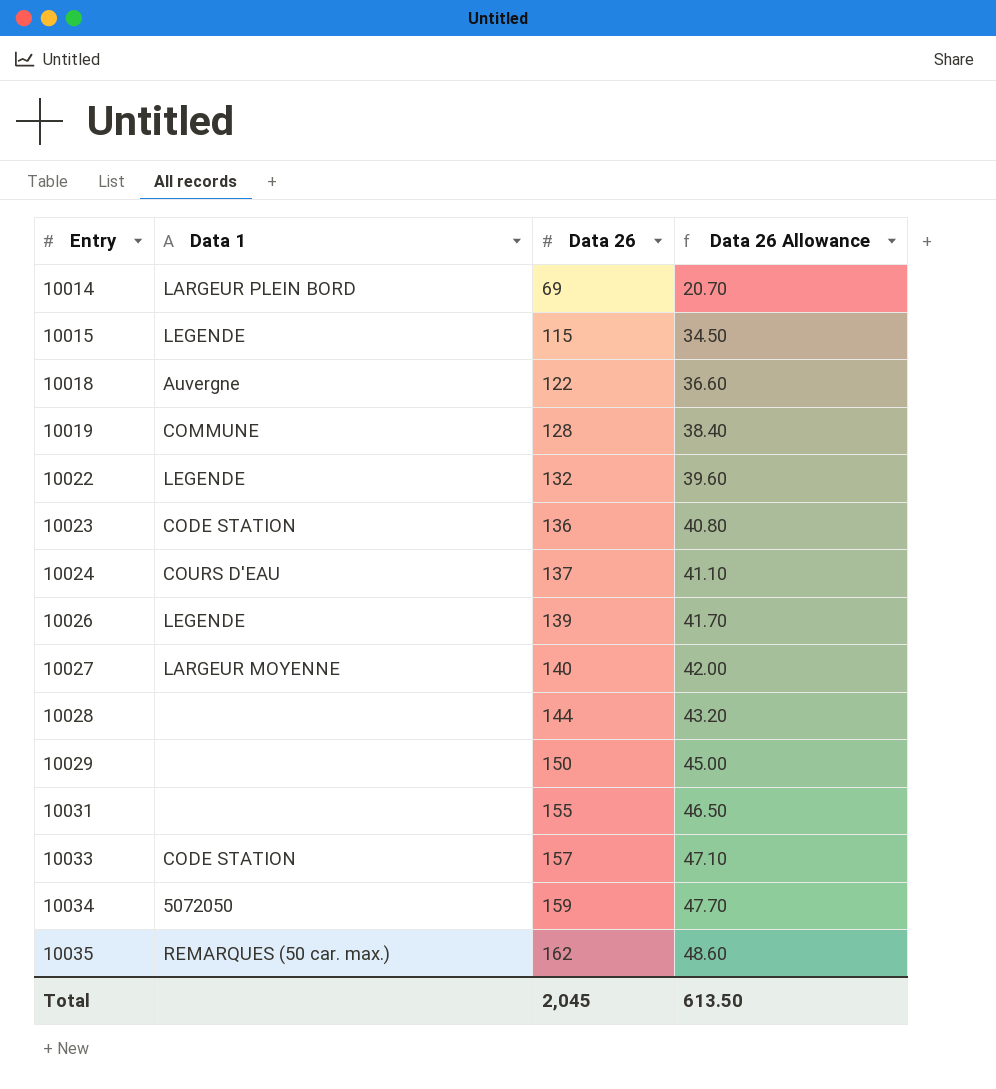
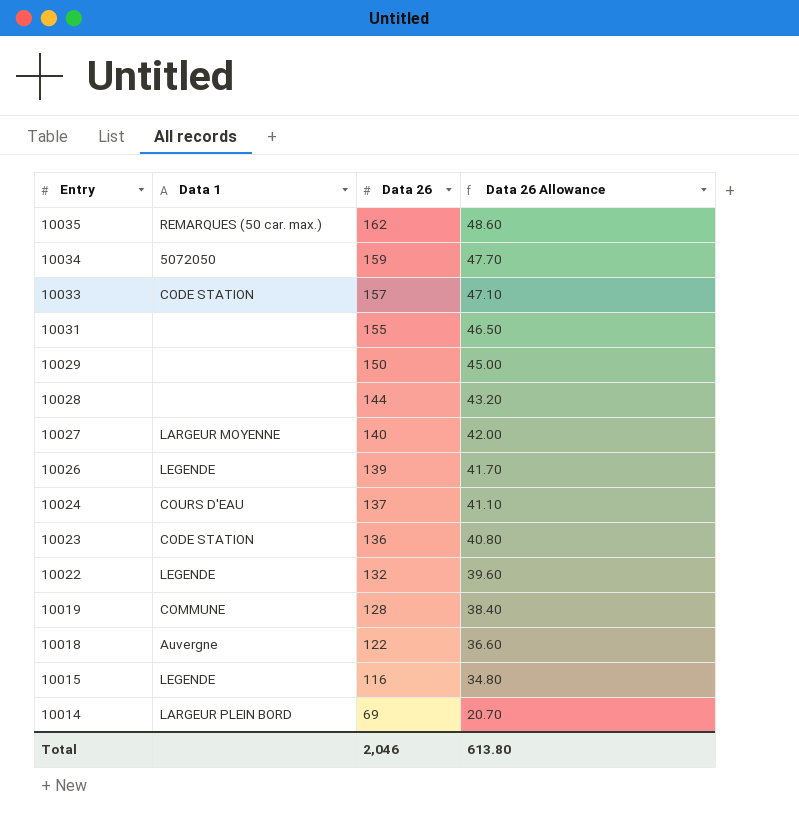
row order: Entry ascending -> Entry descending
10015 | Data 26: 115 -> 116
10015 | Data 26 Allowance: 34.50 -> 34.80
Total | Data 26: 2,045 -> 2,046
Total | Data 26 Allowance: 613.50 -> 613.80

